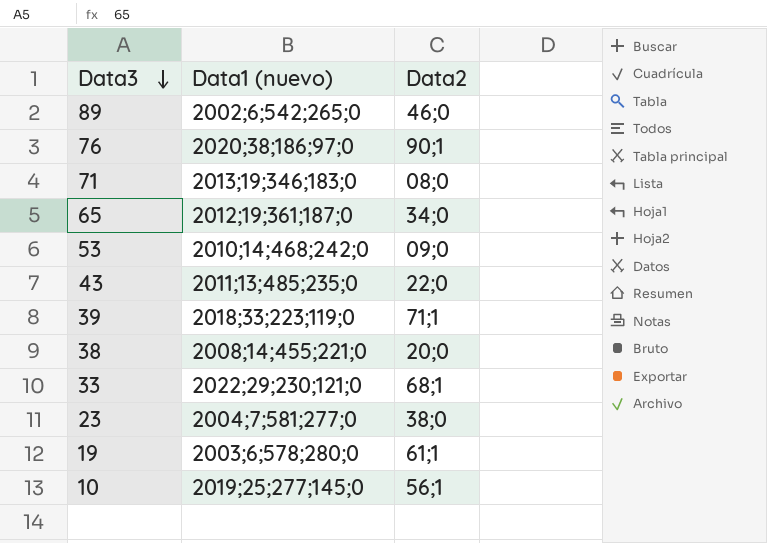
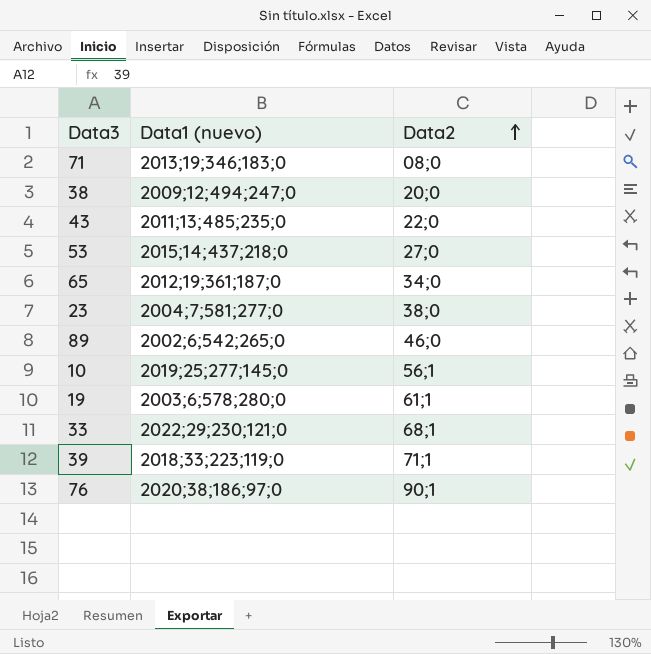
row order: Data3 descending -> Data2 ascending
38 | Data1 (nuevo): 2008;14;455;221;0 -> 2009;12;494;247;0
53 | Data1 (nuevo): 2010;14;468;242;0 -> 2015;14;437;218;0
53 | Data2: 09;0 -> 27;0

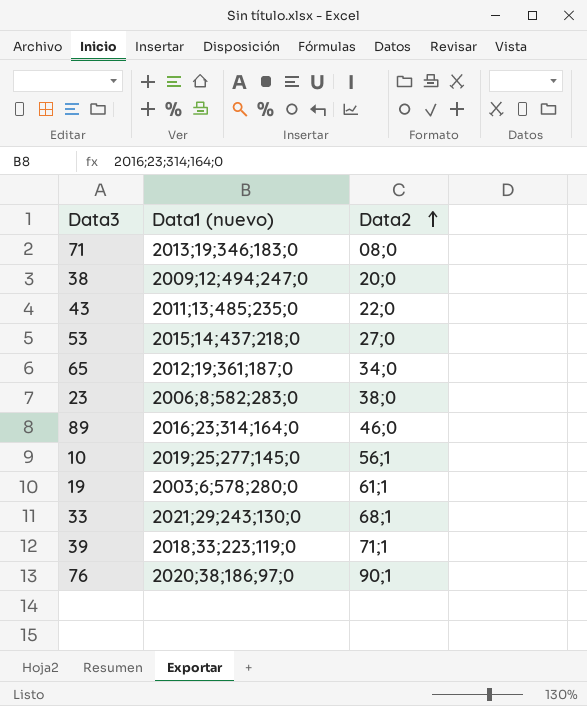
23 | Data1 (nuevo): 2004;7;581;277;0 -> 2006;8;582;283;0
89 | Data1 (nuevo): 2002;6;542;265;0 -> 2016;23;314;164;0
33 | Data1 (nuevo): 2022;29;230;121;0 -> 2021;29;243;130;0

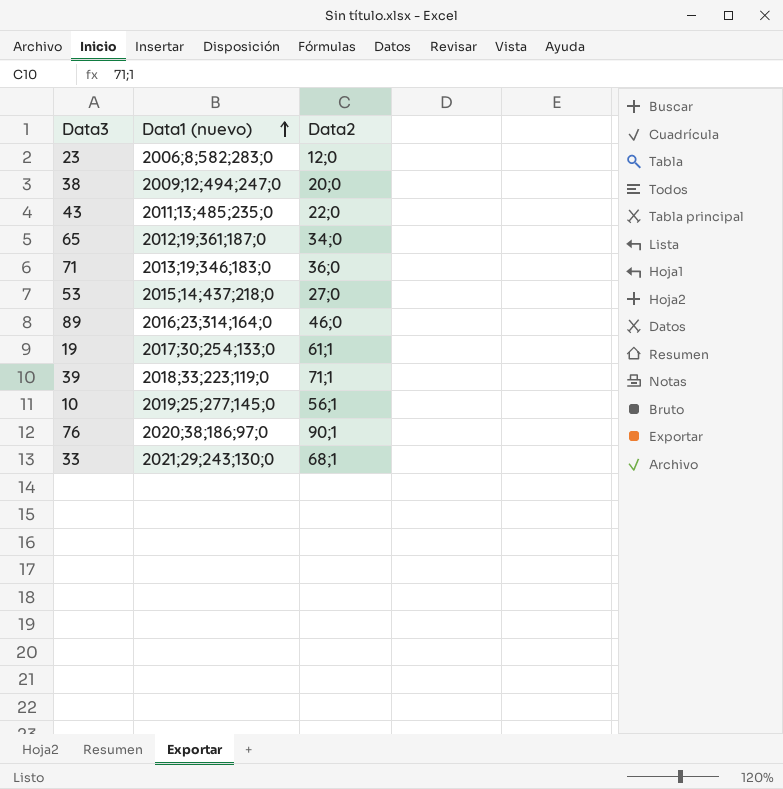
row order: Data2 ascending -> Data1 (nuevo) ascending
23 | Data2: 38;0 -> 12;0
71 | Data2: 08;0 -> 36;0
19 | Data1 (nuevo): 2003;6;578;280;0 -> 2017;30;254;133;0

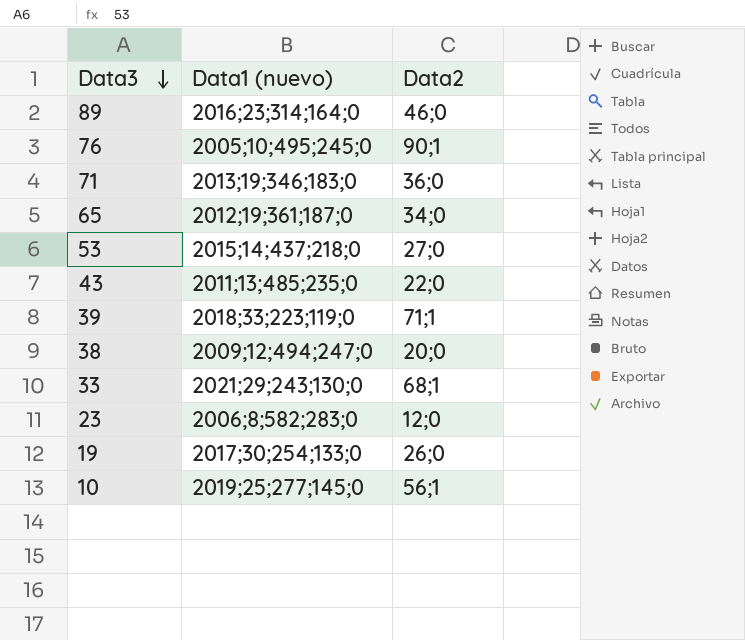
row order: Data1 (nuevo) ascending -> Data3 descending
76 | Data1 (nuevo): 2020;38;186;97;0 -> 2005;10;495;245;0
19 | Data2: 61;1 -> 26;0

